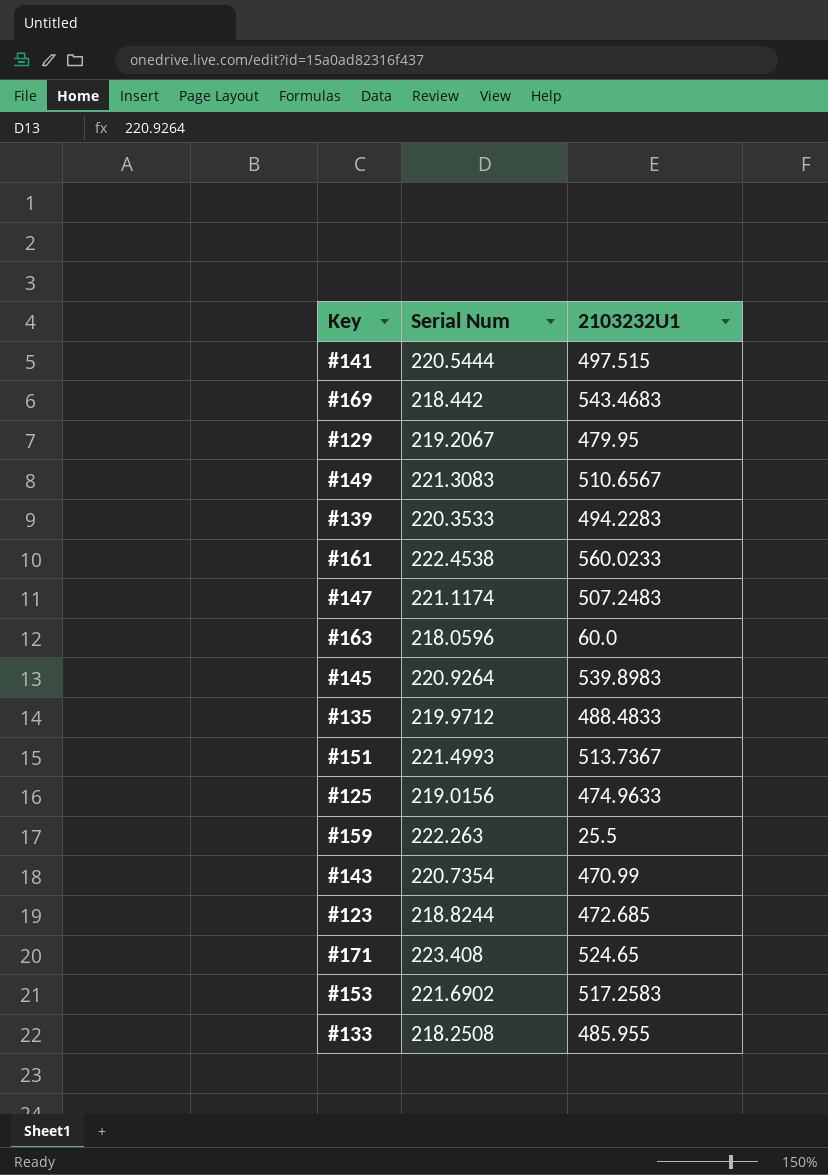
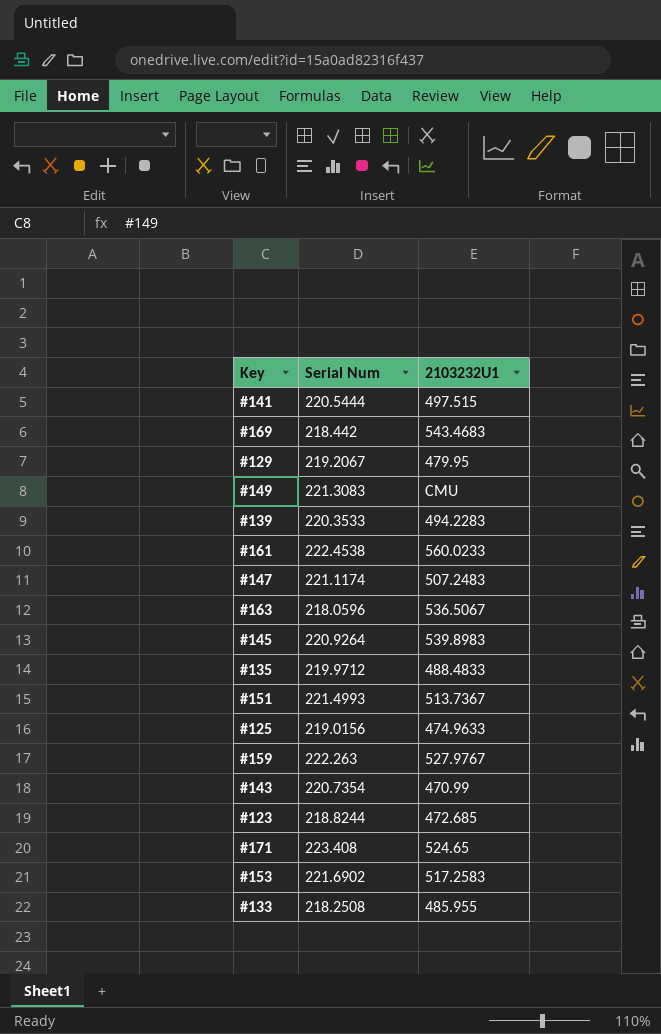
#149 | 2103232U1: 510.6567 -> CMU
#163 | 2103232U1: 60.0 -> 536.5067
#159 | 2103232U1: 25.5 -> 527.9767

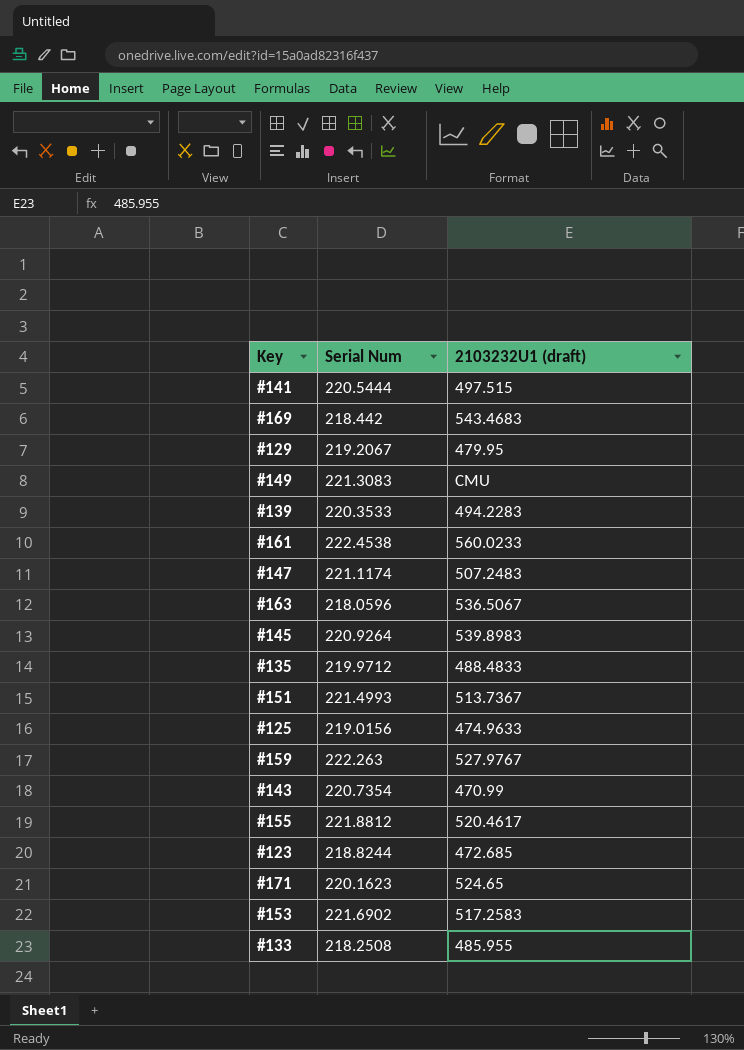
column name: 2103232U1 -> 2103232U1 (draft)
row #155: none -> 221.8812 | 520.4617
#171 | Serial Num: 223.408 -> 220.1623

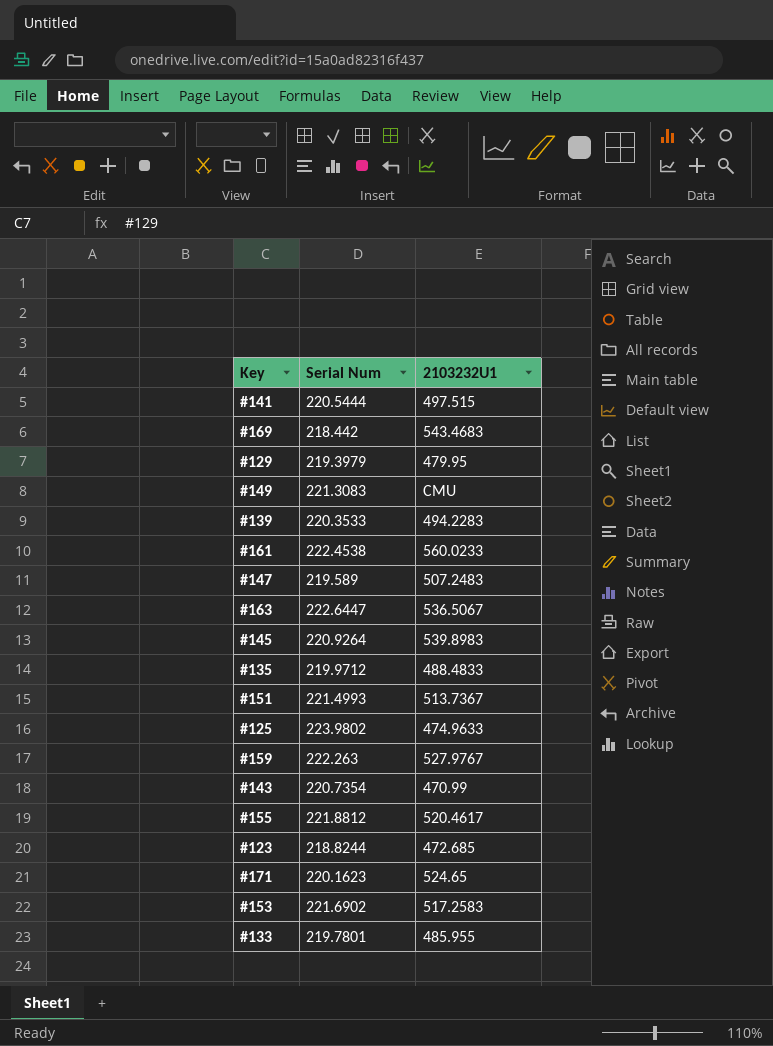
column name: 2103232U1 (draft) -> 2103232U1
#129 | Serial Num: 219.2067 -> 219.3979
#147 | Serial Num: 221.1174 -> 219.589
#163 | Serial Num: 218.0596 -> 222.6447
#125 | Serial Num: 219.0156 -> 223.9802
#133 | Serial Num: 218.2508 -> 219.7801

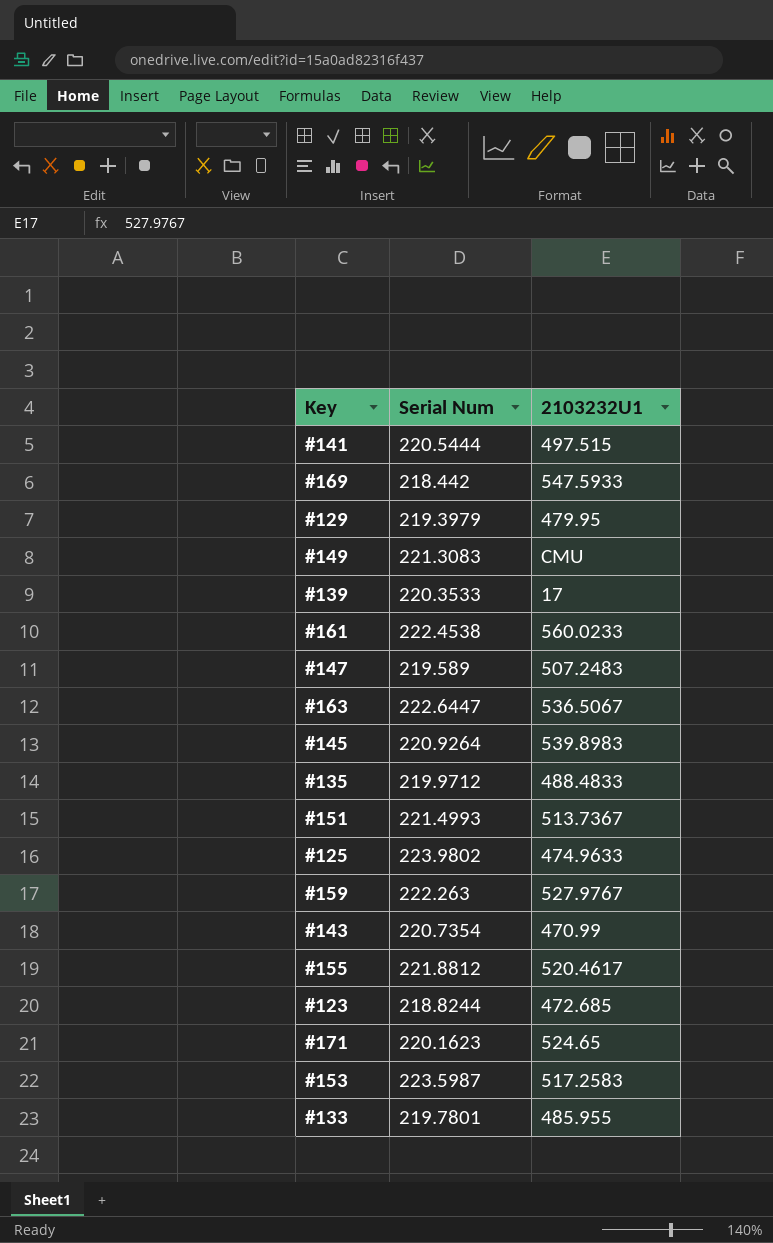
#169 | 2103232U1: 543.4683 -> 547.5933
#139 | 2103232U1: 494.2283 -> 17
#153 | Serial Num: 221.6902 -> 223.5987

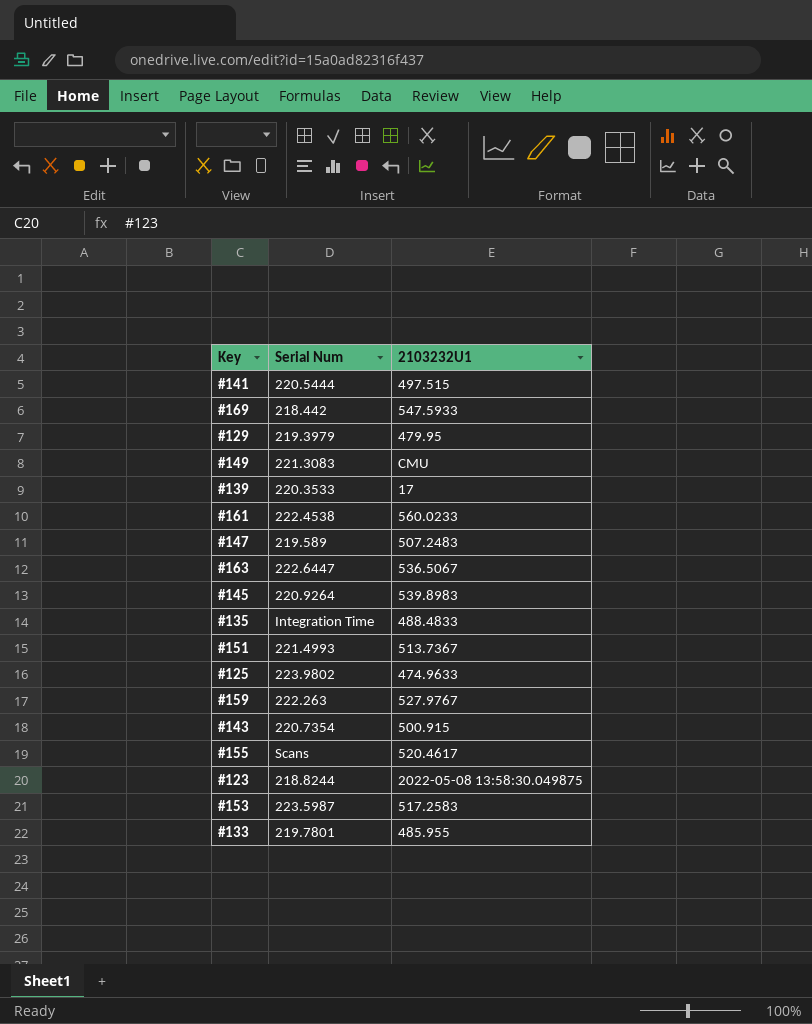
row #171: 220.1623 | 524.65 -> none
#135 | Serial Num: 219.9712 -> Integration Time
#143 | 2103232U1: 470.99 -> 500.915
#155 | Serial Num: 221.8812 -> Scans
#123 | 2103232U1: 472.685 -> 2022-05-08 13:58:30.049875

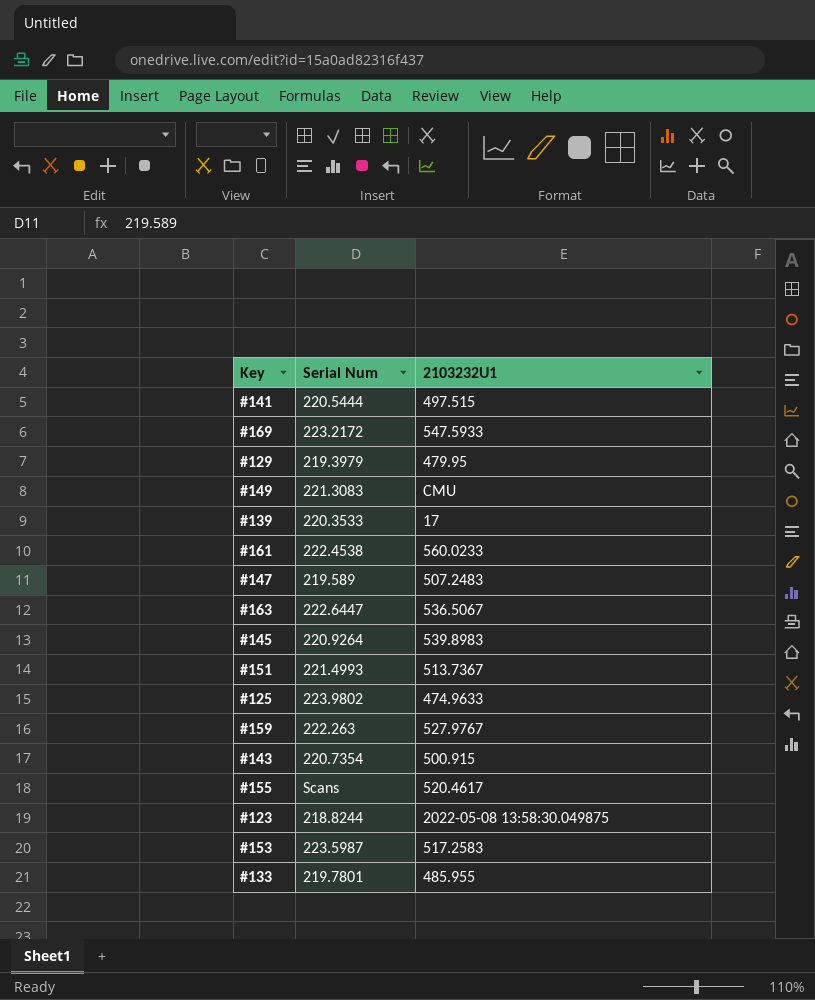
row #135: Integration Time | 488.4833 -> none
#169 | Serial Num: 218.442 -> 223.2172

